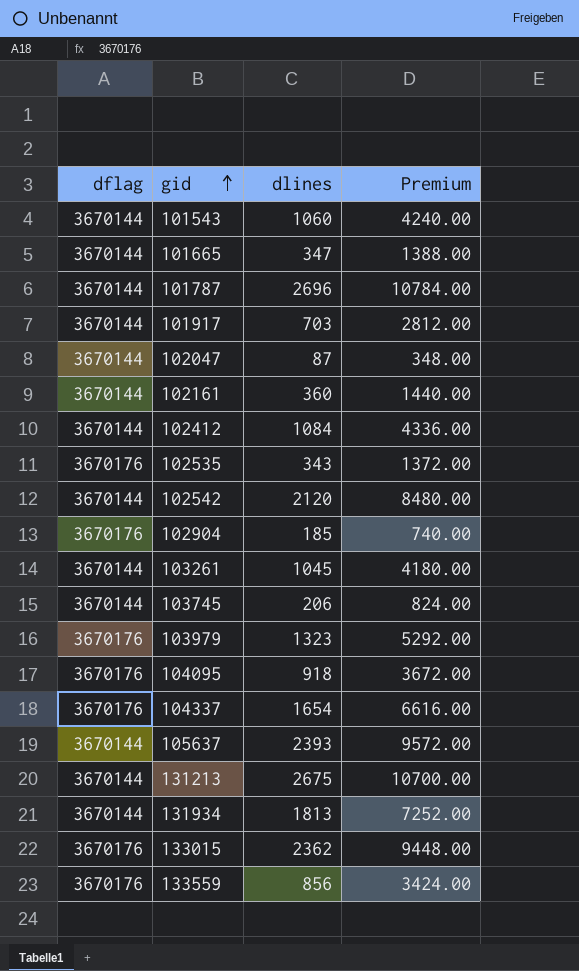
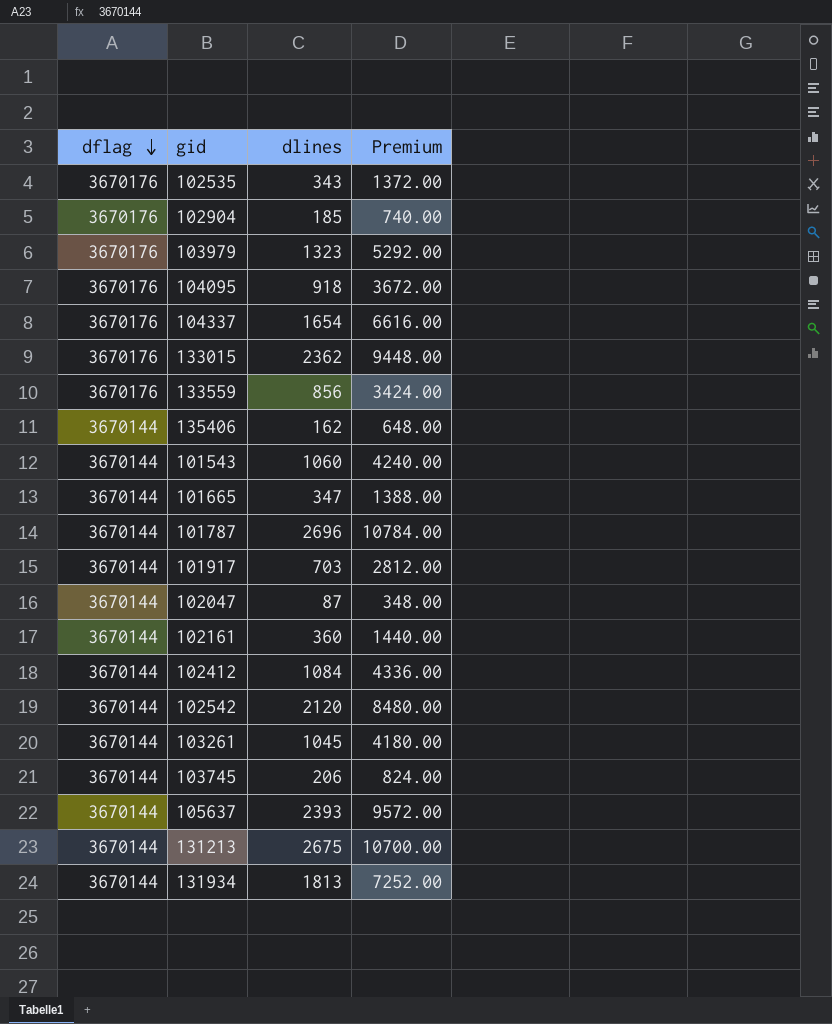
row order: gid ascending -> dflag descending
row 135406: none -> 3670144 | 162 | 648.00

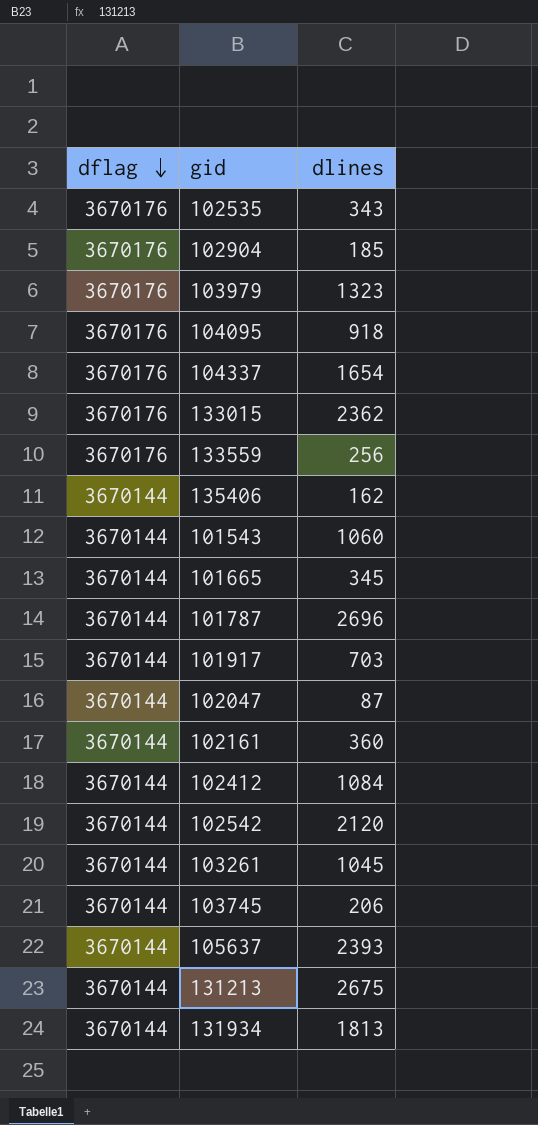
column Premium | formula: [dlines] * 4 -> none
133559 | dlines: 856 -> 256
101665 | dlines: 347 -> 345

